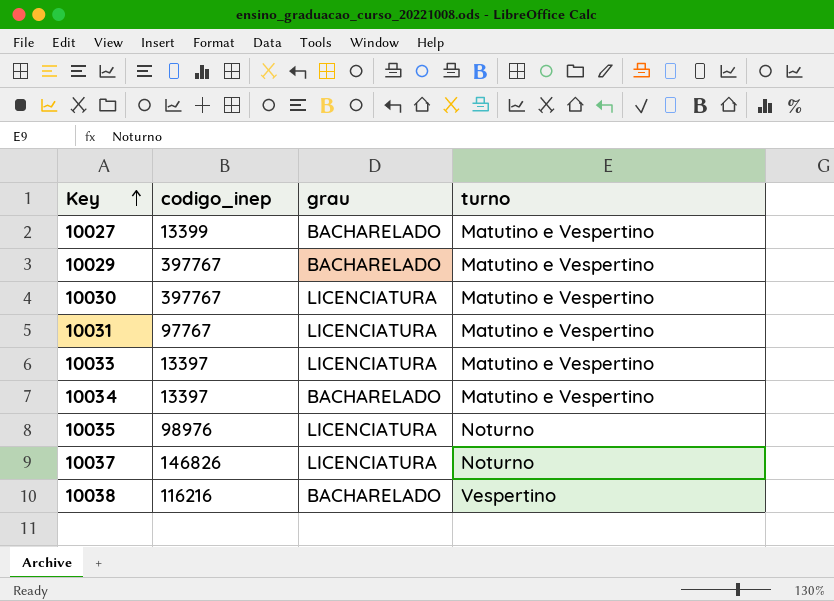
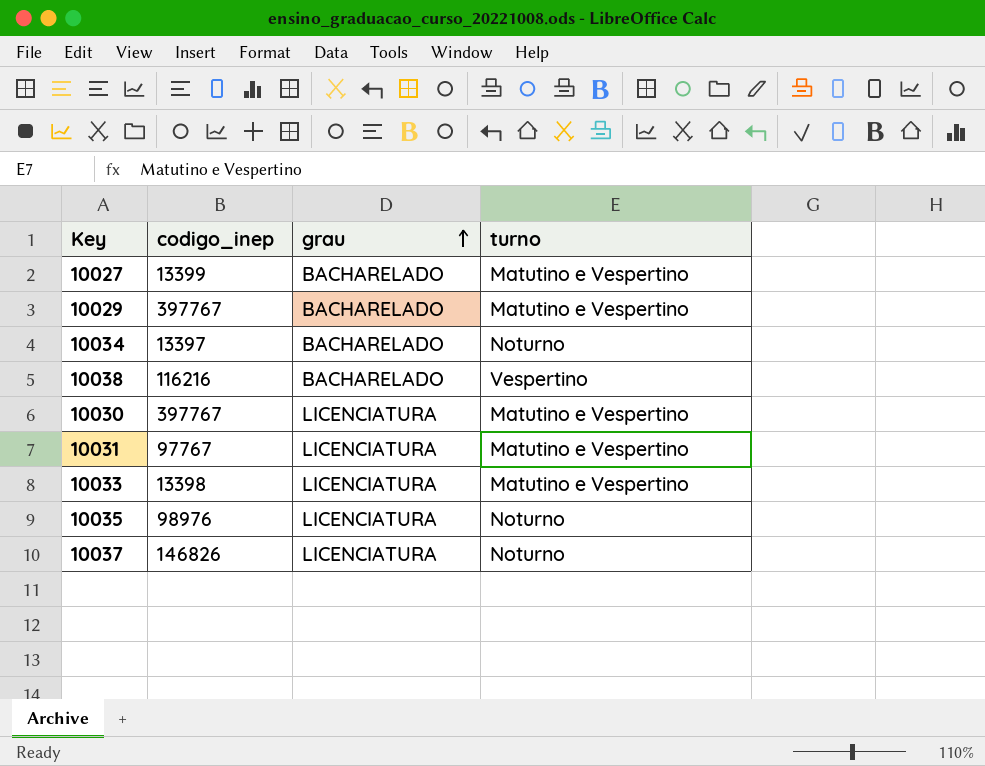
row order: Key ascending -> grau ascending
10034 | turno: Matutino e Vespertino -> Noturno
10033 | codigo_inep: 13397 -> 13398

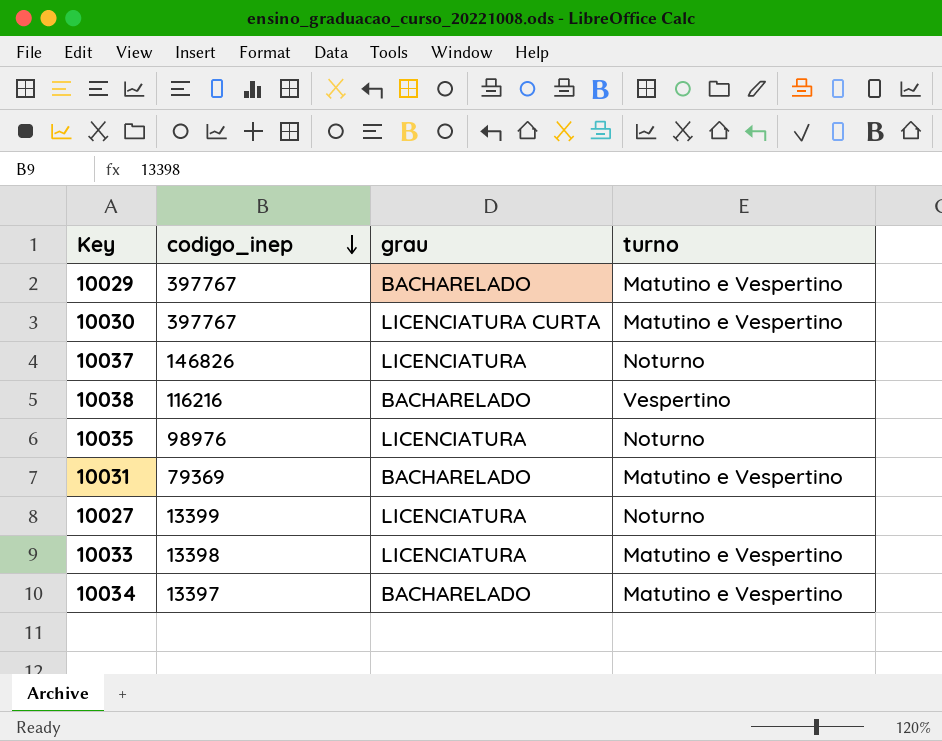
row order: grau ascending -> codigo_inep descending
10030 | grau: LICENCIATURA -> LICENCIATURA CURTA
10031 | codigo_inep: 97767 -> 79369
10031 | grau: LICENCIATURA -> BACHARELADO
10027 | grau: BACHARELADO -> LICENCIATURA
10027 | turno: Matutino e Vespertino -> Noturno
10034 | turno: Noturno -> Matutino e Vespertino

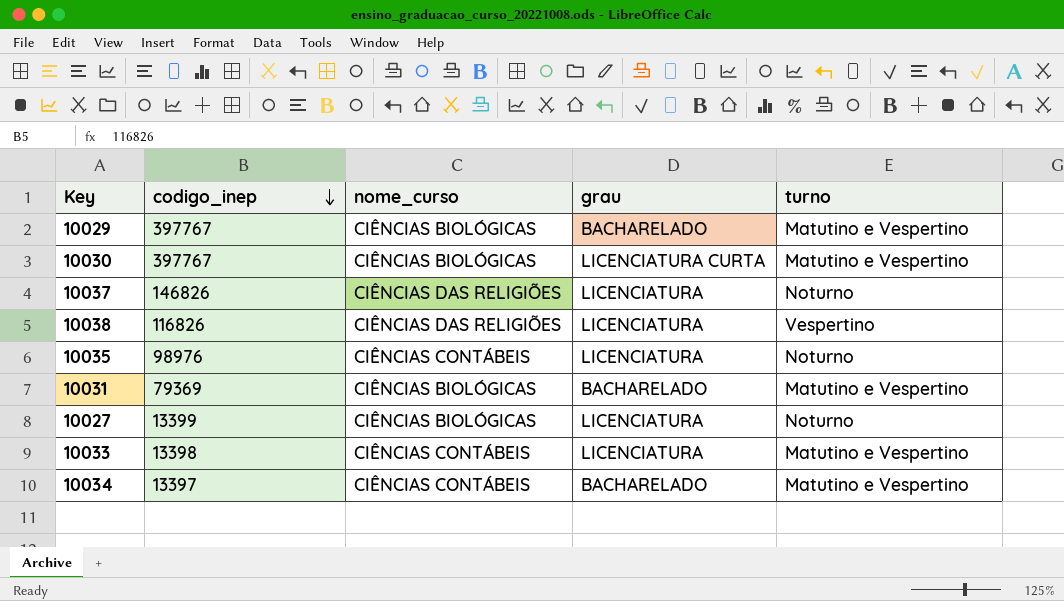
column nome_curso | position: none -> 3
10038 | codigo_inep: 116216 -> 116826
10038 | grau: BACHARELADO -> LICENCIATURA

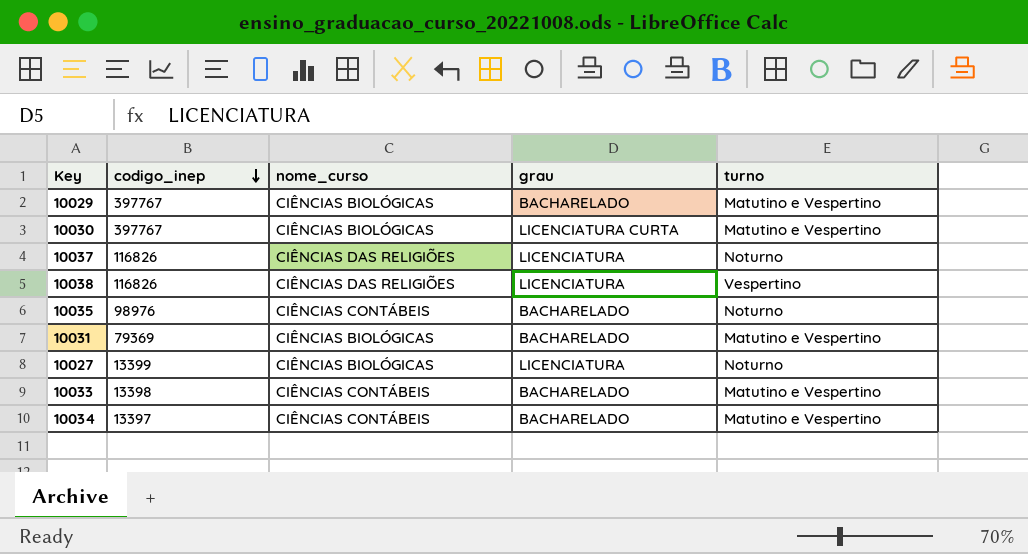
10037 | codigo_inep: 146826 -> 116826
10035 | grau: LICENCIATURA -> BACHARELADO
10033 | grau: LICENCIATURA -> BACHARELADO

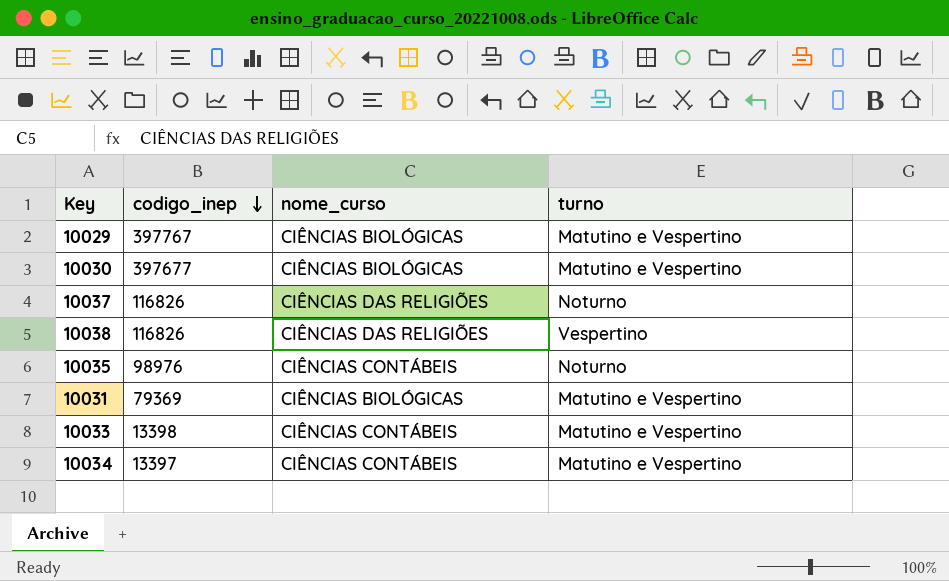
column grau | position: 4 -> none
row 10027: 13399 | CIÊNCIAS BIOLÓGICAS | LICENCIATURA | Noturno -> none
10030 | codigo_inep: 397767 -> 397677

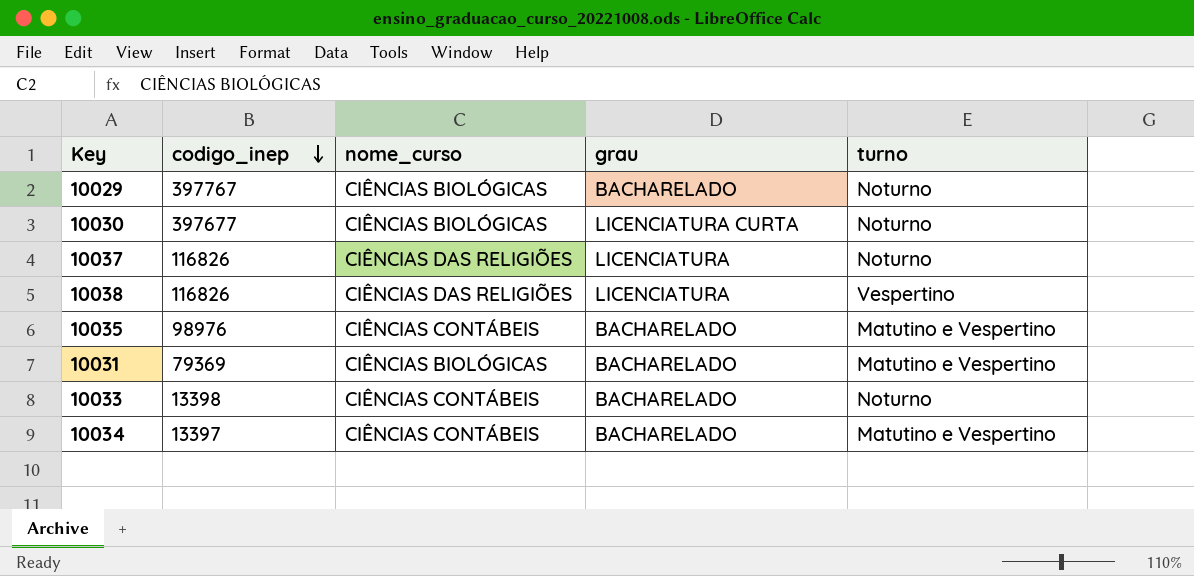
column grau | position: none -> 4
10029 | turno: Matutino e Vespertino -> Noturno
10030 | turno: Matutino e Vespertino -> Noturno
10035 | turno: Noturno -> Matutino e Vespertino
10033 | turno: Matutino e Vespertino -> Noturno

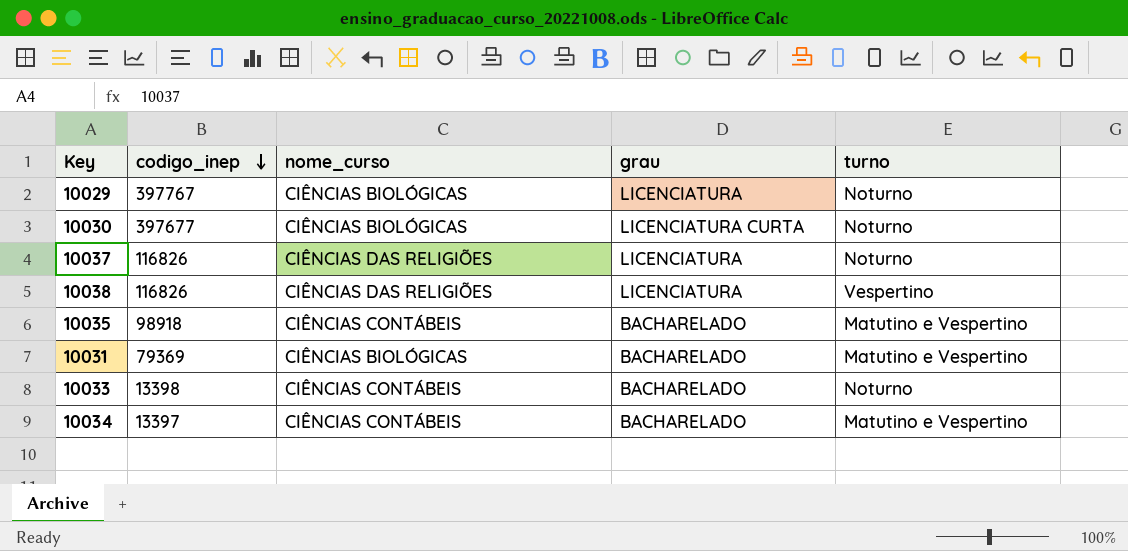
10029 | grau: BACHARELADO -> LICENCIATURA
10035 | codigo_inep: 98976 -> 98918

